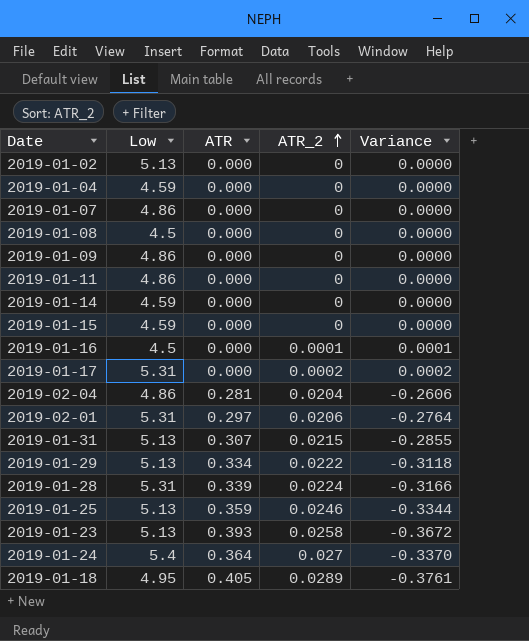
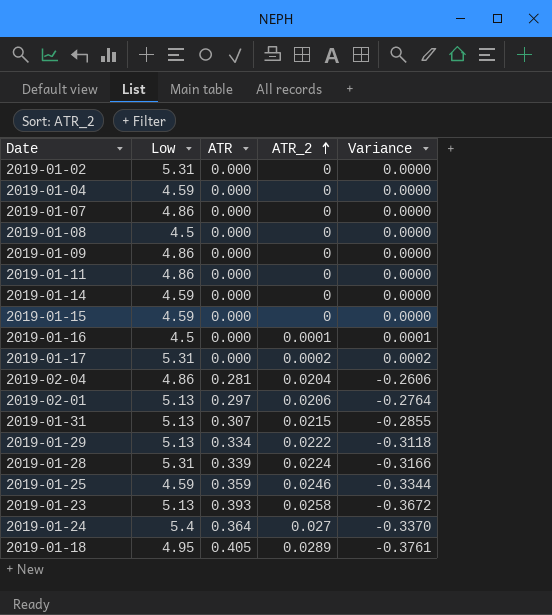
2019-01-02 | Low: 5.13 -> 5.31
2019-02-01 | Low: 5.31 -> 5.13
2019-01-25 | Low: 5.13 -> 4.59

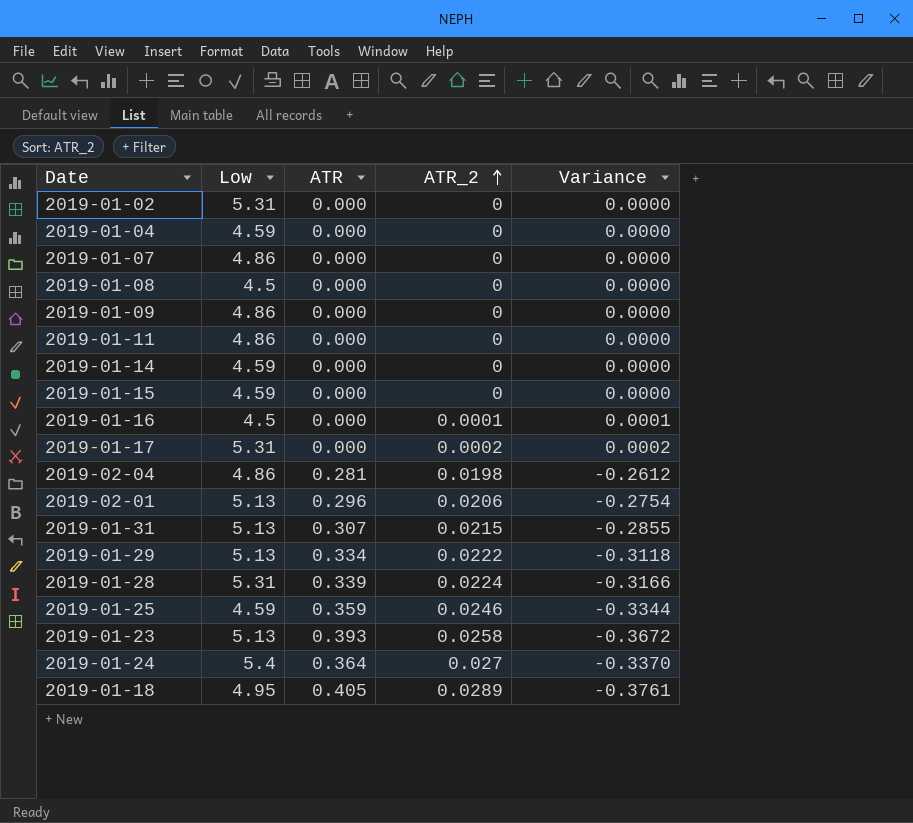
2019-02-04 | ATR_2: 0.0204 -> 0.0198
2019-02-04 | Variance: -0.2606 -> -0.2612
2019-02-01 | ATR: 0.297 -> 0.296
2019-02-01 | Variance: -0.2764 -> -0.2754

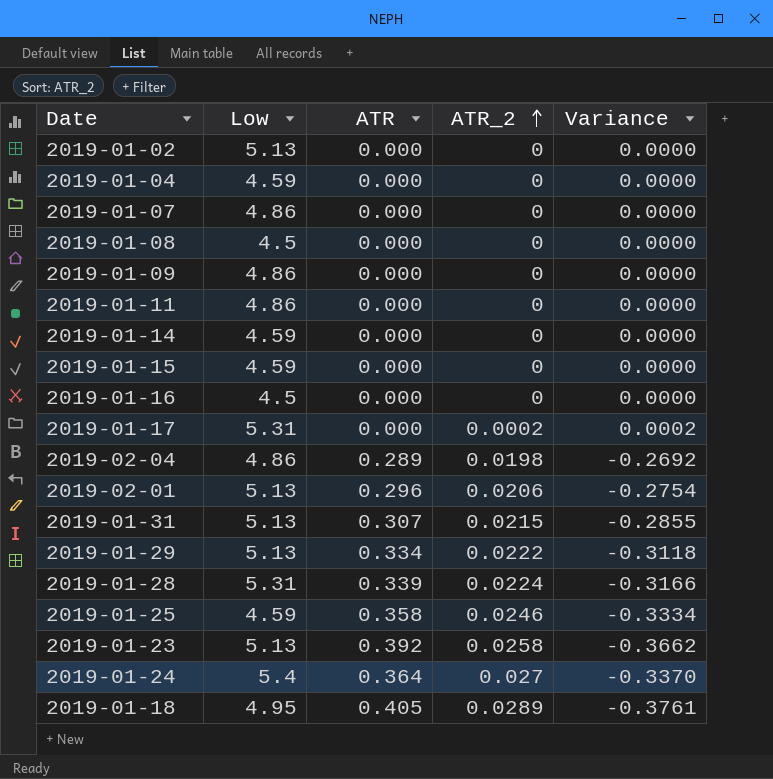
2019-01-02 | Low: 5.31 -> 5.13
2019-01-16 | ATR_2: 0.0001 -> 0
2019-01-16 | Variance: 0.0001 -> 0.0000
2019-02-04 | ATR: 0.281 -> 0.289
2019-02-04 | Variance: -0.2612 -> -0.2692
2019-01-25 | ATR: 0.359 -> 0.358
2019-01-25 | Variance: -0.3344 -> -0.3334
2019-01-23 | ATR: 0.393 -> 0.392
2019-01-23 | Variance: -0.3672 -> -0.3662

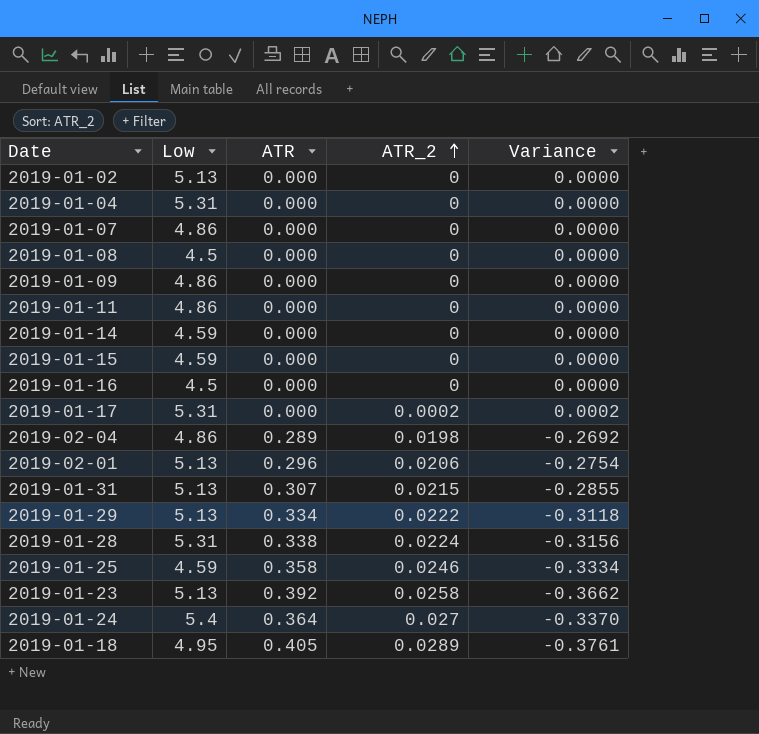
2019-01-04 | Low: 4.59 -> 5.31
2019-01-28 | ATR: 0.339 -> 0.338
2019-01-28 | Variance: -0.3166 -> -0.3156

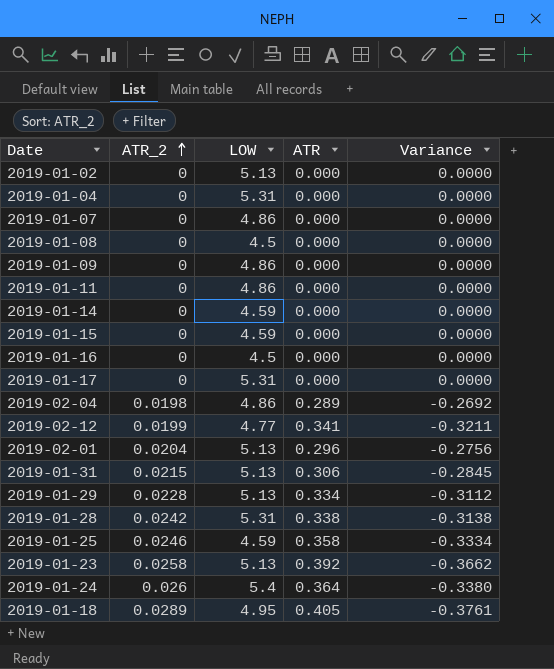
column ATR_2 | position: 4 -> 2
column name: Low -> LOW
2019-01-17 | ATR_2: 0.0002 -> 0
2019-01-17 | Variance: 0.0002 -> 0.0000
row 2019-02-12: none -> 0.0199 | 4.77 | 0.341 | -0.3211
2019-02-01 | ATR_2: 0.0206 -> 0.0204
2019-02-01 | Variance: -0.2754 -> -0.2756
2019-01-31 | ATR: 0.307 -> 0.306
2019-01-31 | Variance: -0.2855 -> -0.2845
2019-01-29 | ATR_2: 0.0222 -> 0.0228
2019-01-29 | Variance: -0.3118 -> -0.3112
2019-01-28 | ATR_2: 0.0224 -> 0.0242
2019-01-28 | Variance: -0.3156 -> -0.3138
2019-01-24 | ATR_2: 0.027 -> 0.026
2019-01-24 | Variance: -0.3370 -> -0.3380

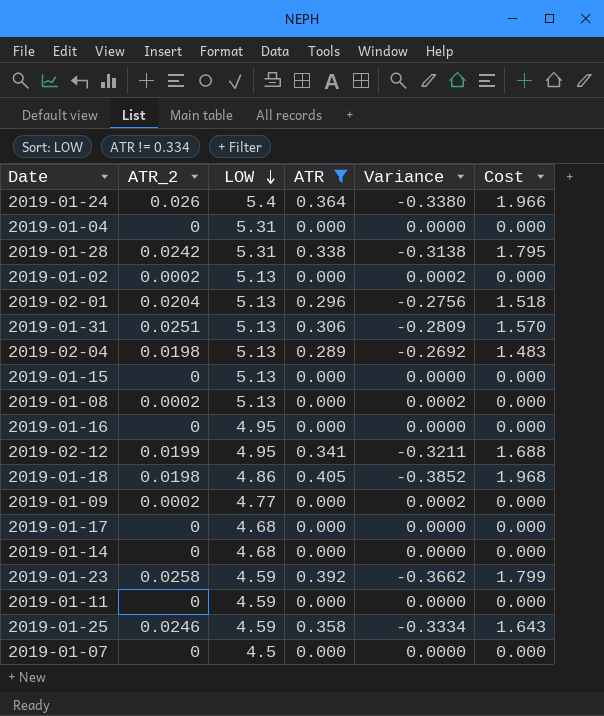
filter: none -> ATR != 0.334
row order: ATR_2 ascending -> LOW descending
column Cost | formula: none -> [LOW] * [ATR]
2019-01-02 | ATR_2: 0 -> 0.0002
2019-01-02 | Variance: 0.0000 -> 0.0002
2019-01-31 | ATR_2: 0.0215 -> 0.0251
2019-01-31 | Variance: -0.2845 -> -0.2809
2019-02-04 | LOW: 4.86 -> 5.13
2019-01-15 | LOW: 4.59 -> 5.13
2019-01-08 | ATR_2: 0 -> 0.0002
2019-01-08 | LOW: 4.5 -> 5.13
2019-01-08 | Variance: 0.0000 -> 0.0002
2019-01-16 | LOW: 4.5 -> 4.95
2019-02-12 | LOW: 4.77 -> 4.95
2019-01-18 | ATR_2: 0.0289 -> 0.0198
2019-01-18 | LOW: 4.95 -> 4.86
2019-01-18 | Variance: -0.3761 -> -0.3852
2019-01-09 | ATR_2: 0 -> 0.0002
2019-01-09 | LOW: 4.86 -> 4.77
2019-01-09 | Variance: 0.0000 -> 0.0002
2019-01-17 | LOW: 5.31 -> 4.68
2019-01-14 | LOW: 4.59 -> 4.68
2019-01-23 | LOW: 5.13 -> 4.59
2019-01-11 | LOW: 4.86 -> 4.59
2019-01-07 | LOW: 4.86 -> 4.5

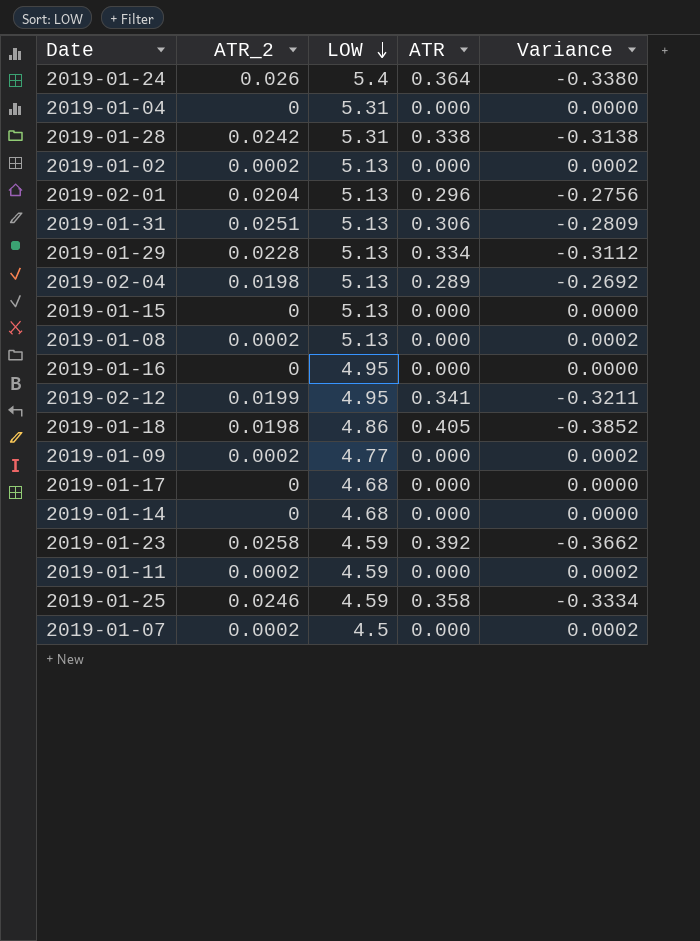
filter: ATR != 0.334 -> none
column Cost | formula: [LOW] * [ATR] -> none
2019-01-11 | ATR_2: 0 -> 0.0002
2019-01-11 | Variance: 0.0000 -> 0.0002
2019-01-07 | ATR_2: 0 -> 0.0002
2019-01-07 | Variance: 0.0000 -> 0.0002

